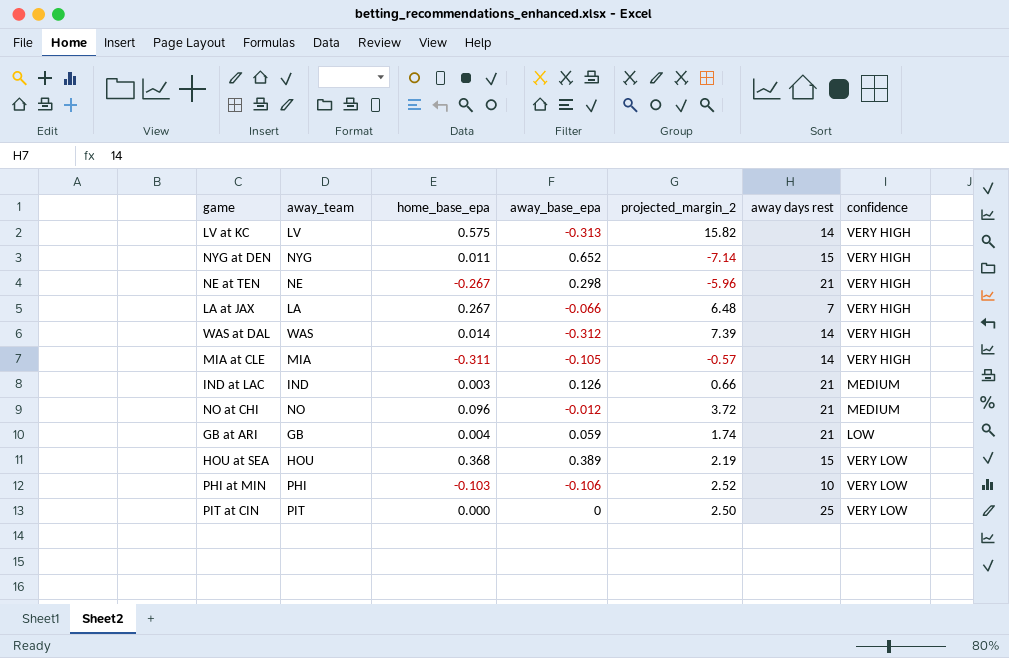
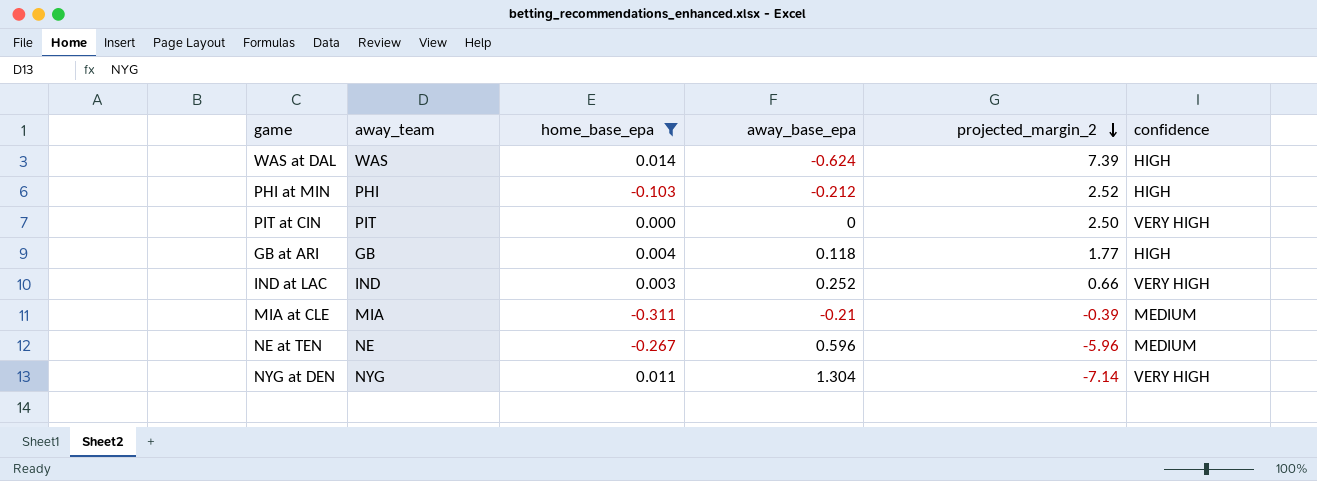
filter: none -> home_base_epa <= 0.014
row order: none -> projected_margin_2 descending
column away days rest | position: 6 -> none
WAS at DAL | away_base_epa: -0.312 -> -0.624
WAS at DAL | confidence: VERY HIGH -> HIGH
PHI at MIN | away_base_epa: -0.106 -> -0.212
PHI at MIN | confidence: VERY LOW -> HIGH
PIT at CIN | confidence: VERY LOW -> VERY HIGH
GB at ARI | away_base_epa: 0.059 -> 0.118
GB at ARI | projected_margin_2: 1.74 -> 1.77
GB at ARI | confidence: LOW -> HIGH
IND at LAC | away_base_epa: 0.126 -> 0.252
IND at LAC | confidence: MEDIUM -> VERY HIGH
MIA at CLE | away_base_epa: -0.105 -> -0.21
MIA at CLE | projected_margin_2: -0.57 -> -0.39
MIA at CLE | confidence: VERY HIGH -> MEDIUM
NE at TEN | away_base_epa: 0.298 -> 0.596
NE at TEN | confidence: VERY HIGH -> MEDIUM
NYG at DEN | away_base_epa: 0.652 -> 1.304

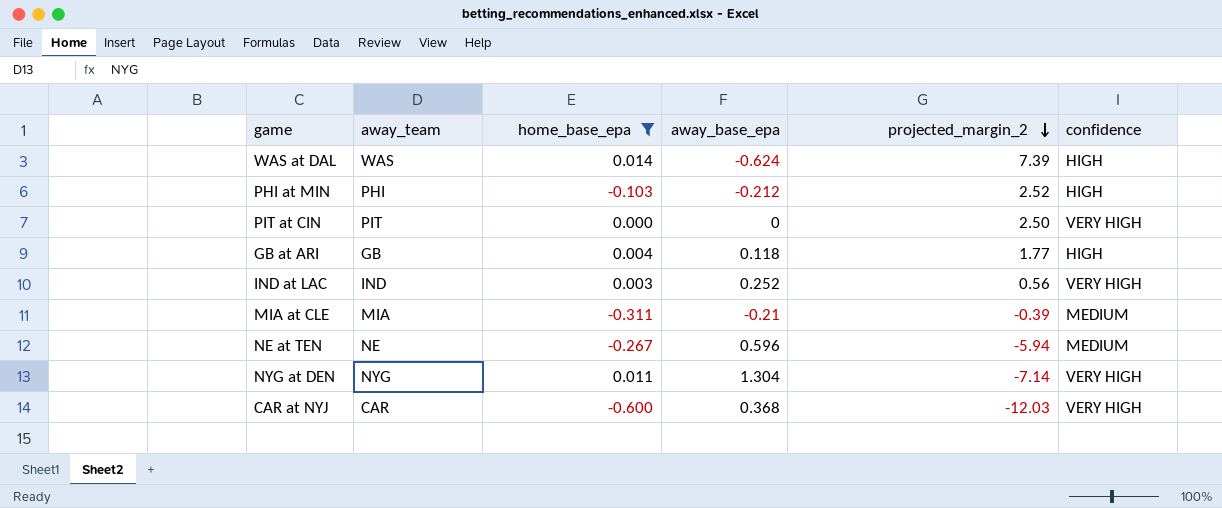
IND at LAC | projected_margin_2: 0.66 -> 0.56
NE at TEN | projected_margin_2: -5.96 -> -5.94
row CAR at NYJ: none -> CAR | -0.600 | 0.368 | -12.03 | VERY HIGH

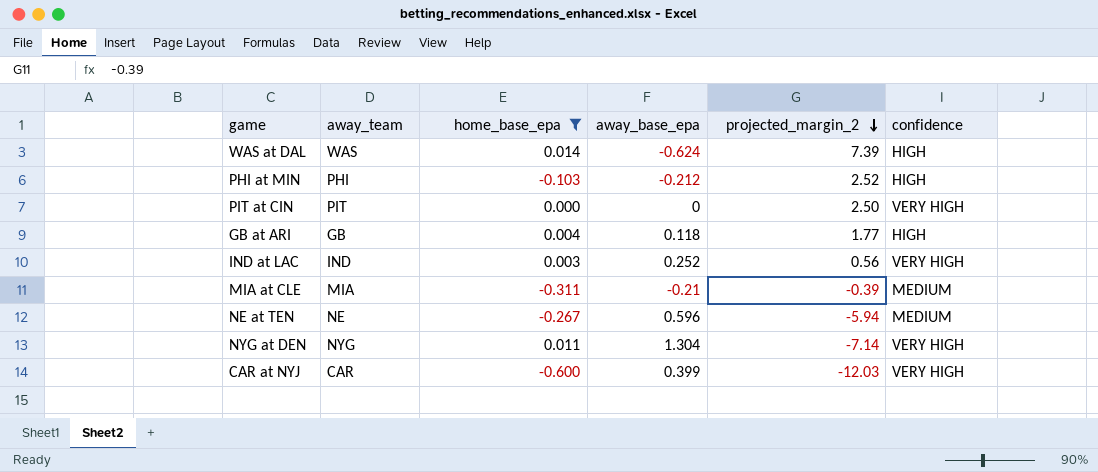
CAR at NYJ | away_base_epa: 0.368 -> 0.399

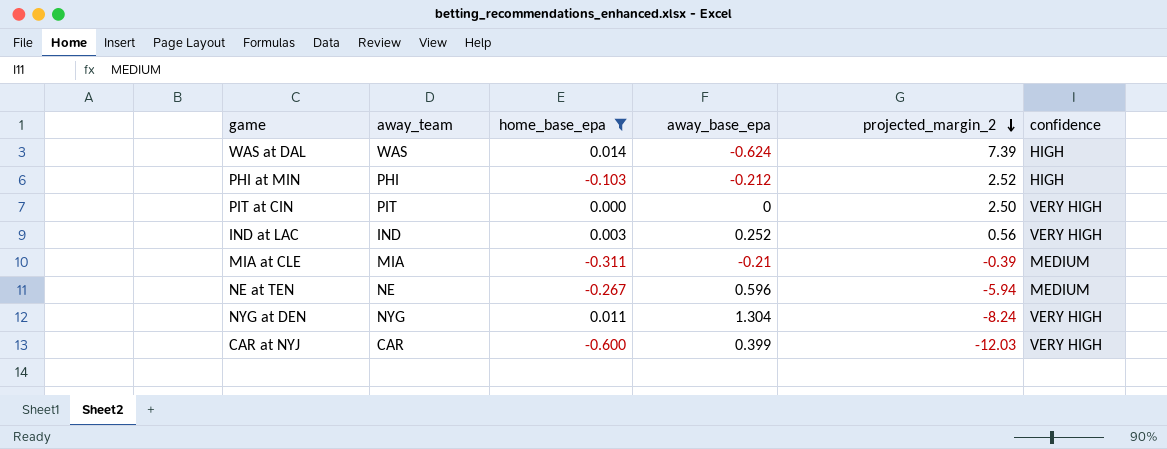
row GB at ARI: GB | 0.004 | 0.118 | 1.77 | HIGH -> none
NYG at DEN | projected_margin_2: -7.14 -> -8.24

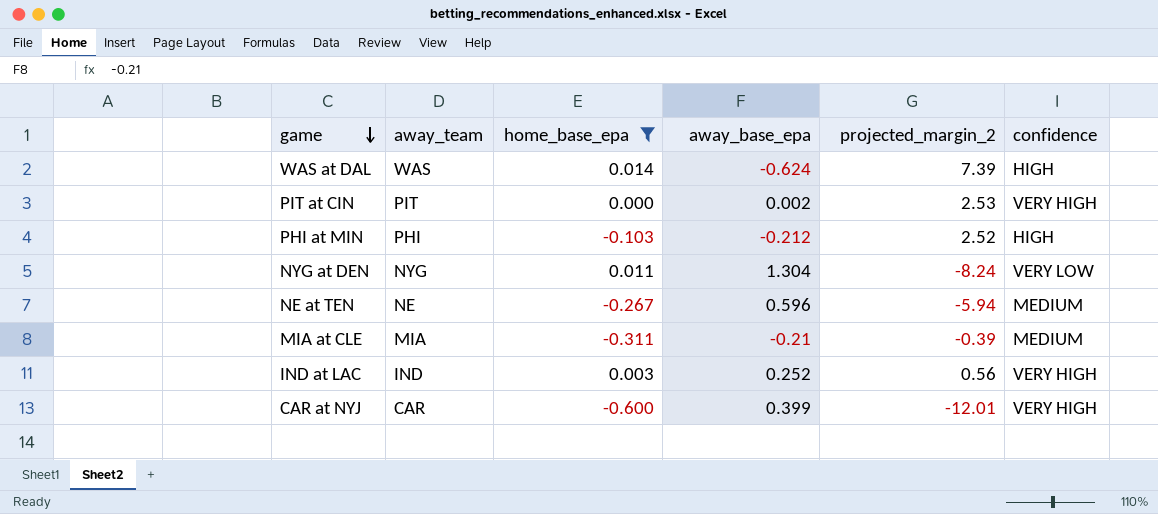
row order: projected_margin_2 descending -> game descending
PIT at CIN | away_base_epa: 0 -> 0.002
PIT at CIN | projected_margin_2: 2.50 -> 2.53
NYG at DEN | confidence: VERY HIGH -> VERY LOW
CAR at NYJ | projected_margin_2: -12.03 -> -12.01

